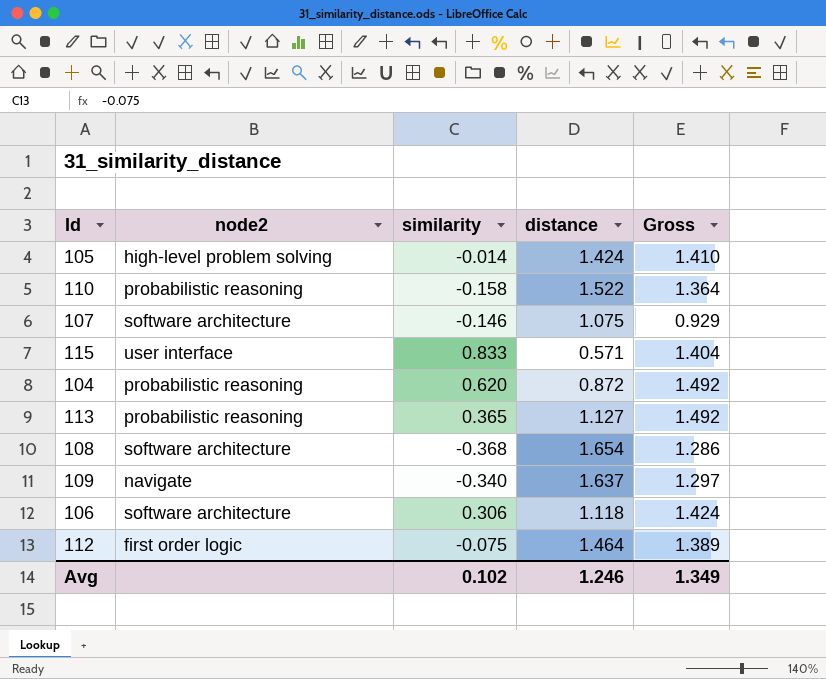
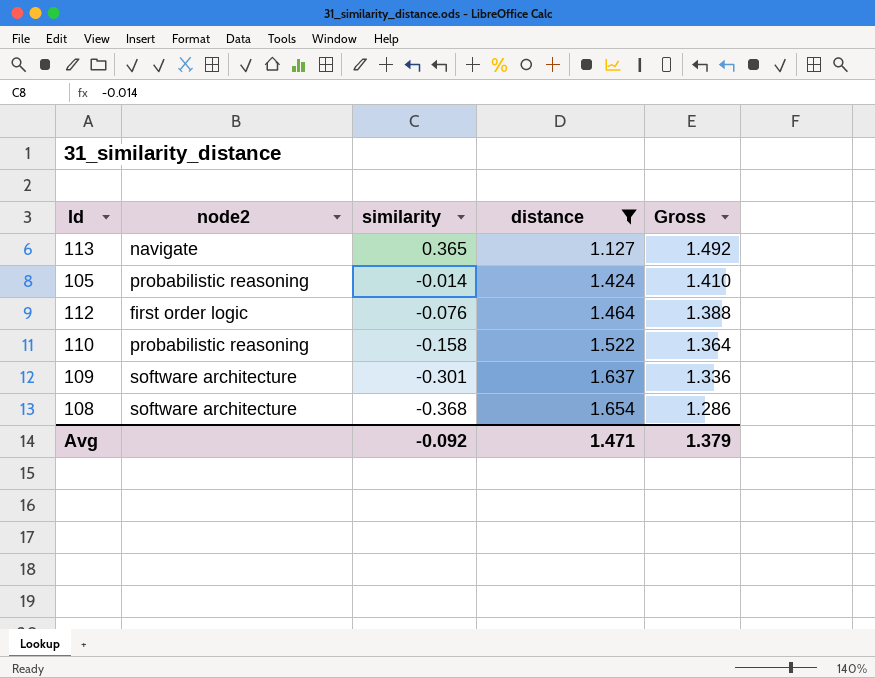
filter: none -> distance >= 1.127
row order: none -> similarity descending
113 | node2: probabilistic reasoning -> navigate
105 | node2: high-level problem solving -> probabilistic reasoning
112 | similarity: -0.075 -> -0.076
112 | Gross: 1.389 -> 1.388
109 | node2: navigate -> software architecture
109 | similarity: -0.340 -> -0.301
109 | Gross: 1.297 -> 1.336
Avg | similarity: 0.102 -> -0.092
Avg | distance: 1.246 -> 1.471
Avg | Gross: 1.349 -> 1.379

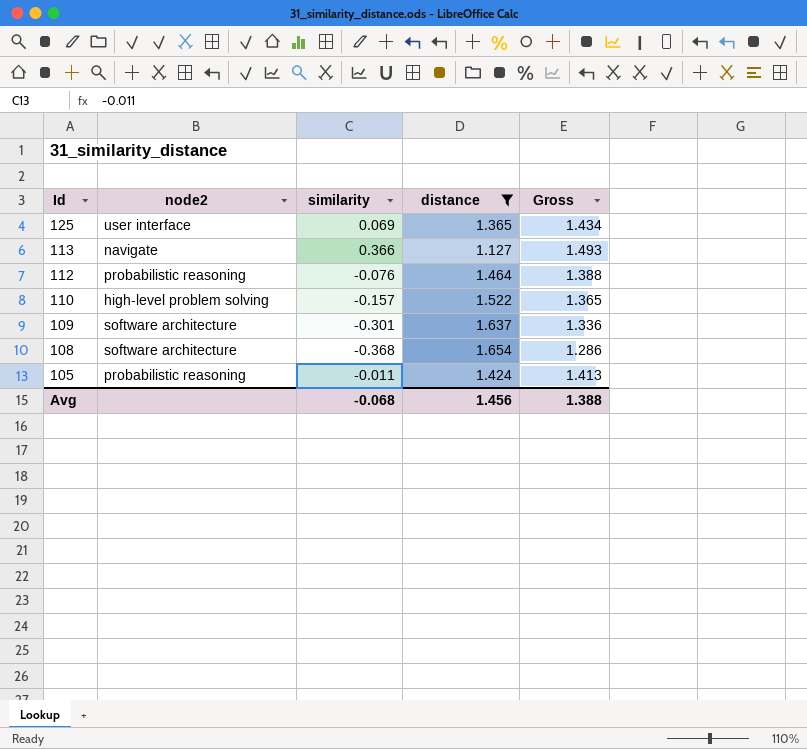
row order: similarity descending -> Id descending
row 125: none -> user interface | 0.069 | 1.365 | 1.434
113 | similarity: 0.365 -> 0.366
113 | Gross: 1.492 -> 1.493
112 | node2: first order logic -> probabilistic reasoning
110 | node2: probabilistic reasoning -> high-level problem solving
110 | similarity: -0.158 -> -0.157
110 | Gross: 1.364 -> 1.365
105 | similarity: -0.014 -> -0.011
105 | Gross: 1.410 -> 1.413
Avg | similarity: -0.092 -> -0.068
Avg | distance: 1.471 -> 1.456
Avg | Gross: 1.379 -> 1.388

